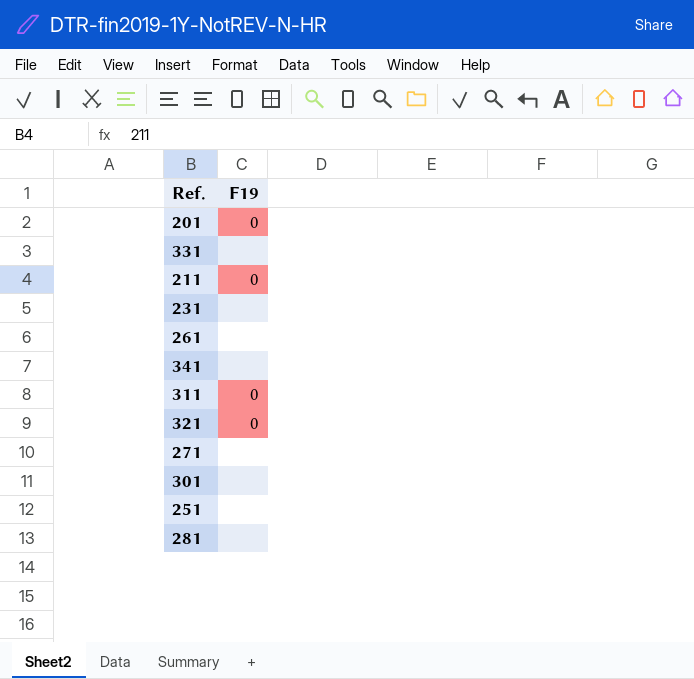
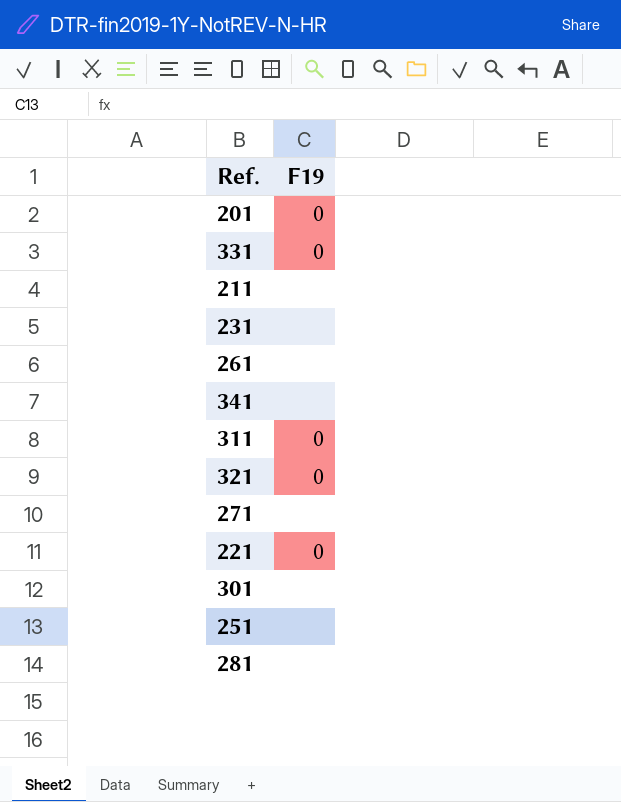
331 | F19: none -> 0
211 | F19: 0 -> none
row 221: none -> 0

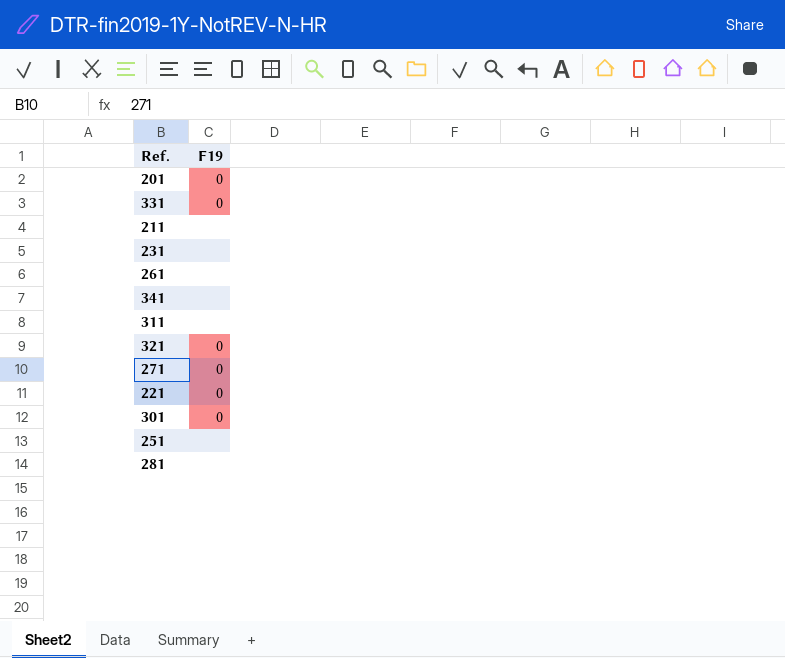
311 | F19: 0 -> none
271 | F19: none -> 0
301 | F19: none -> 0

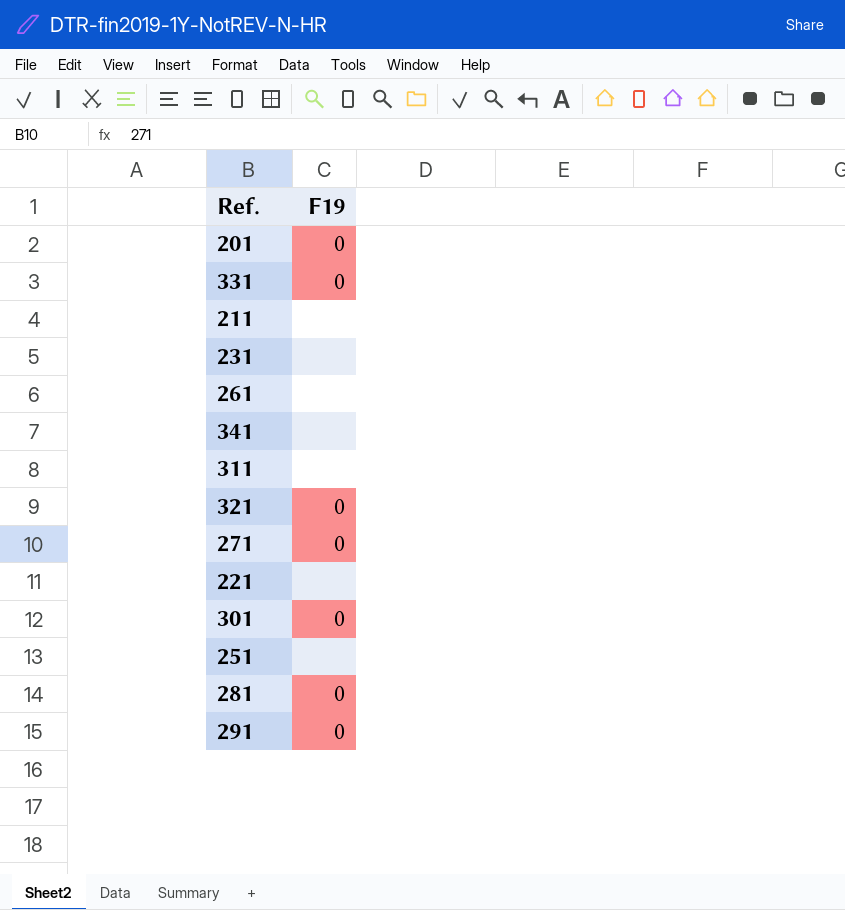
221 | F19: 0 -> none
281 | F19: none -> 0
row 291: none -> 0

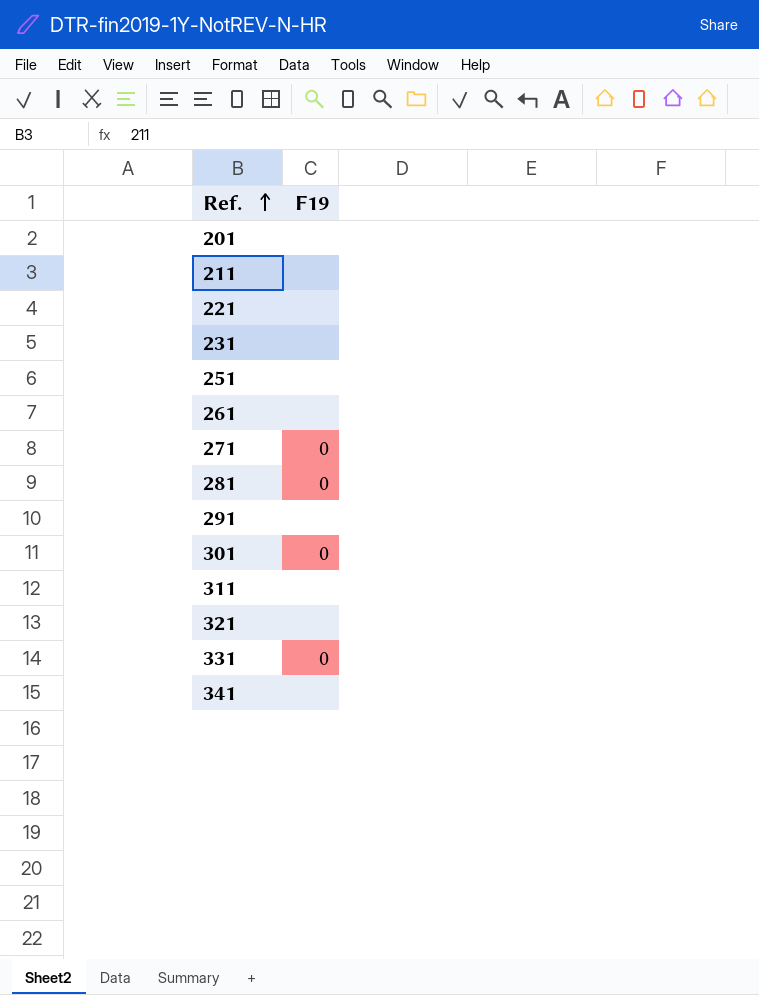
row order: none -> Ref. ascending
201 | F19: 0 -> none
291 | F19: 0 -> none
321 | F19: 0 -> none

